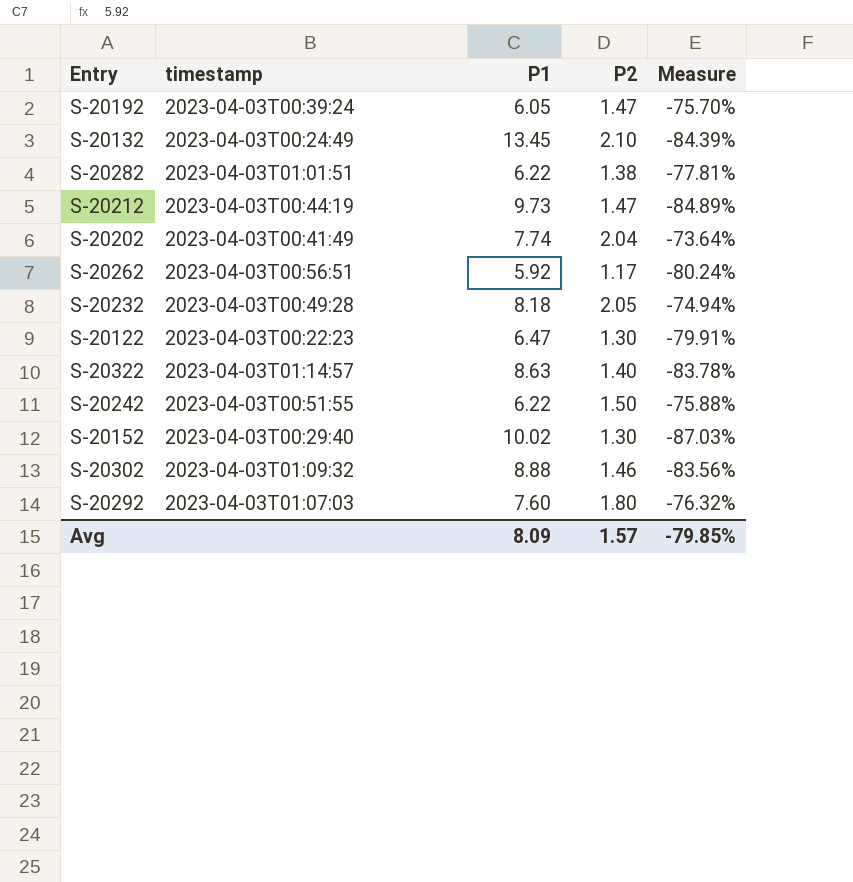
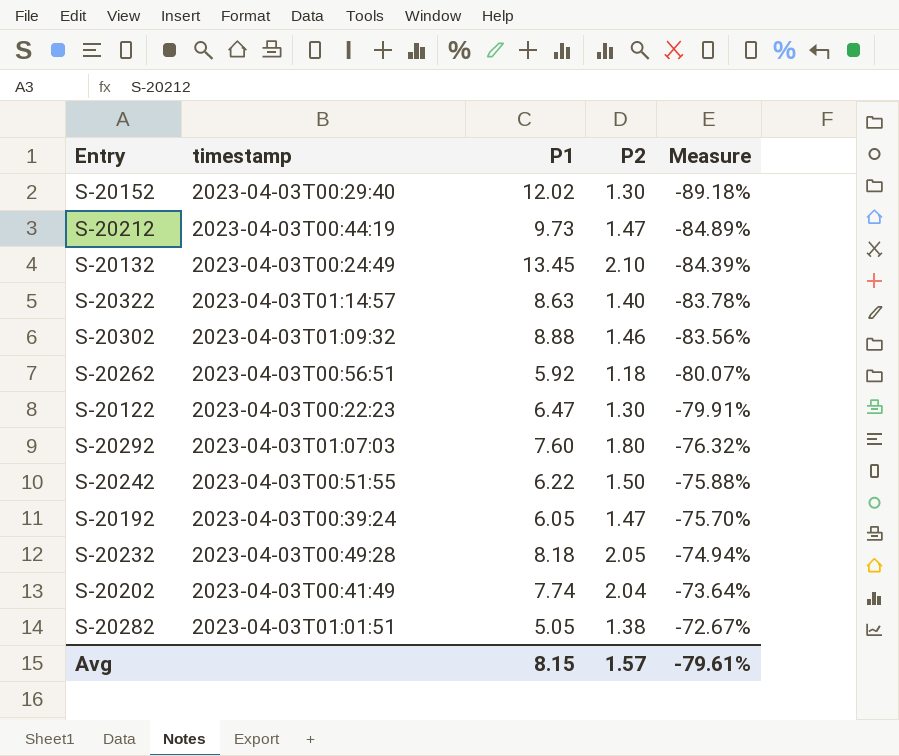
row order: none -> Measure ascending
S-20152 | P1: 10.02 -> 12.02
S-20152 | Measure: -87.03% -> -89.18%
S-20262 | P2: 1.17 -> 1.18
S-20262 | Measure: -80.24% -> -80.07%
S-20282 | P1: 6.22 -> 5.05
S-20282 | Measure: -77.81% -> -72.67%
Avg | P1: 8.09 -> 8.15
Avg | Measure: -79.85% -> -79.61%

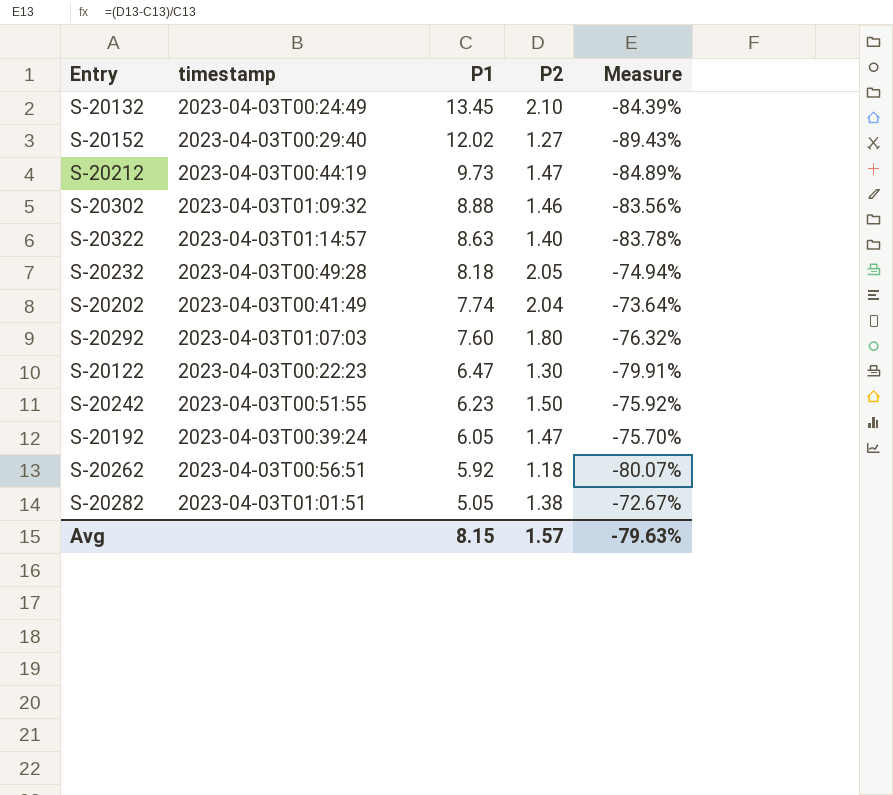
row order: Measure ascending -> P1 descending
S-20152 | P2: 1.30 -> 1.27
S-20152 | Measure: -89.18% -> -89.43%
S-20242 | P1: 6.22 -> 6.23
S-20242 | Measure: -75.88% -> -75.92%
Avg | Measure: -79.61% -> -79.63%

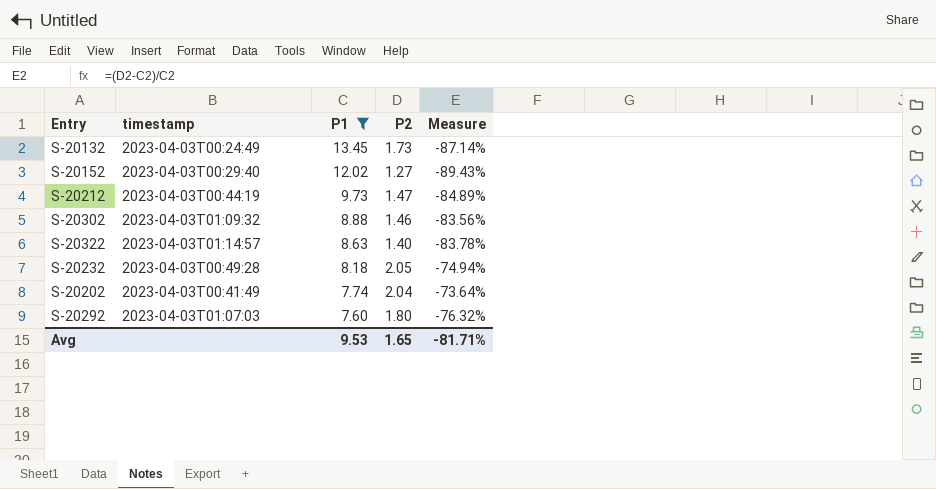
filter: none -> P1 >= 7.60
S-20132 | P2: 2.10 -> 1.73
S-20132 | Measure: -84.39% -> -87.14%
Avg | P1: 8.15 -> 9.53
Avg | P2: 1.57 -> 1.65
Avg | Measure: -79.63% -> -81.71%

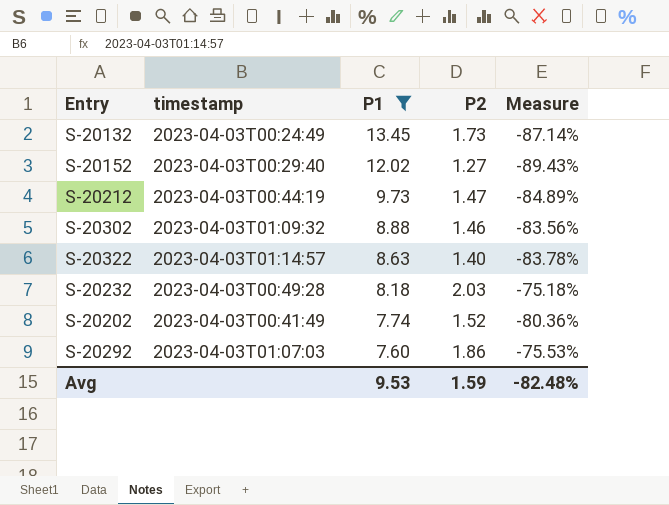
S-20232 | P2: 2.05 -> 2.03
S-20232 | Measure: -74.94% -> -75.18%
S-20202 | P2: 2.04 -> 1.52
S-20202 | Measure: -73.64% -> -80.36%
S-20292 | P2: 1.80 -> 1.86
S-20292 | Measure: -76.32% -> -75.53%
Avg | P2: 1.65 -> 1.59
Avg | Measure: -81.71% -> -82.48%

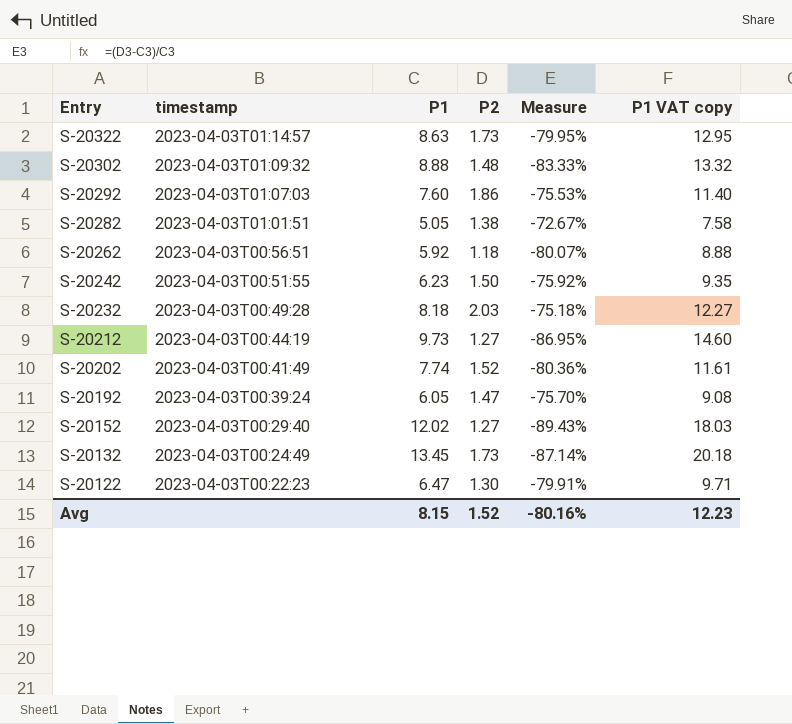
filter: P1 >= 7.60 -> none
row order: P1 descending -> Entry descending
column P1 VAT copy | formula: none -> [P1] * 1.5
S-20322 | P2: 1.40 -> 1.73
S-20322 | Measure: -83.78% -> -79.95%
S-20302 | P2: 1.46 -> 1.48
S-20302 | Measure: -83.56% -> -83.33%
S-20212 | P2: 1.47 -> 1.27
S-20212 | Measure: -84.89% -> -86.95%
Avg | P1: 9.53 -> 8.15
Avg | P2: 1.59 -> 1.52
Avg | Measure: -82.48% -> -80.16%

